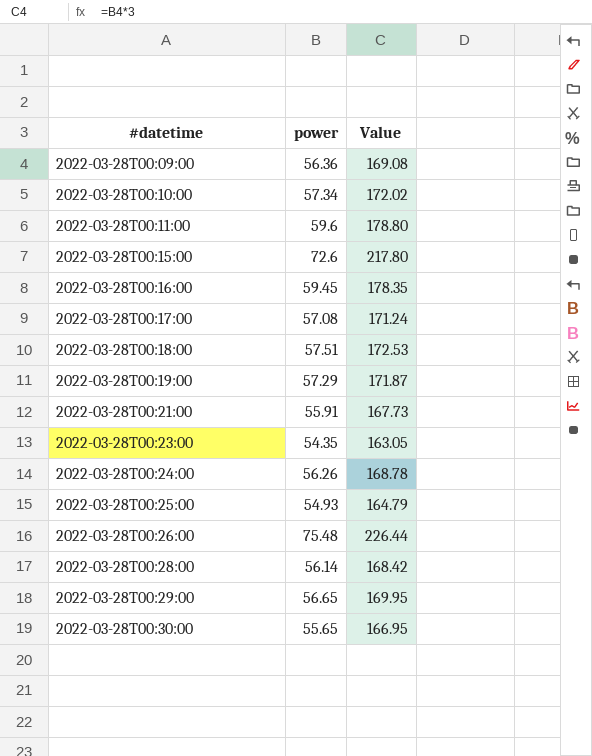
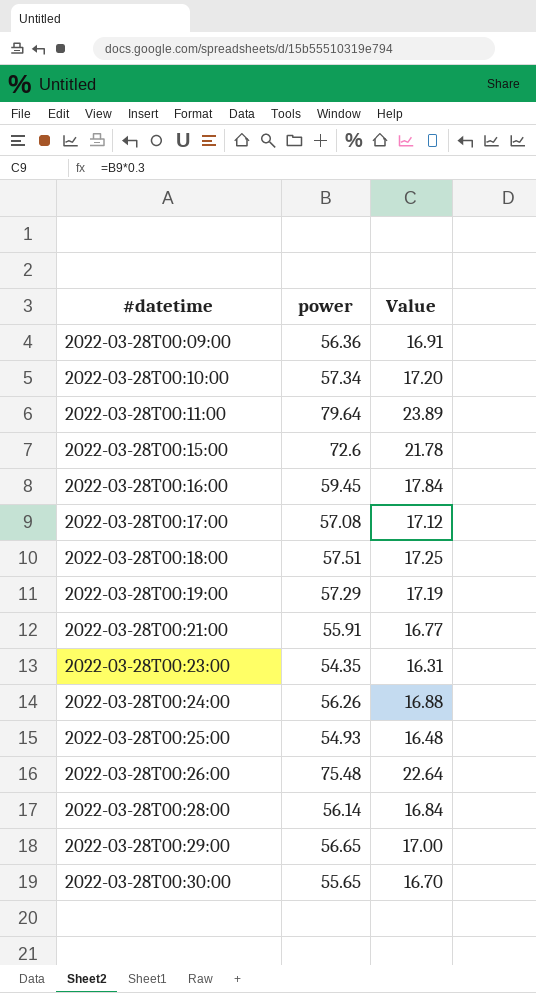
column Value | formula: [power] * 3 -> [power] * 0.3
2022-03-28T00:11:00 | power: 59.6 -> 79.64

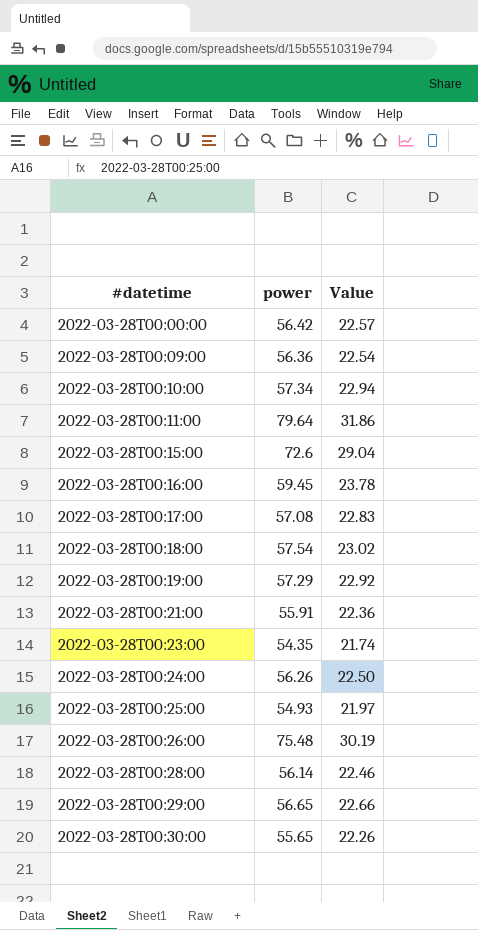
column Value | formula: [power] * 0.3 -> [power] * 0.4
row 2022-03-28T00:00:00: none -> 56.42 | 22.57
2022-03-28T00:18:00 | power: 57.51 -> 57.54

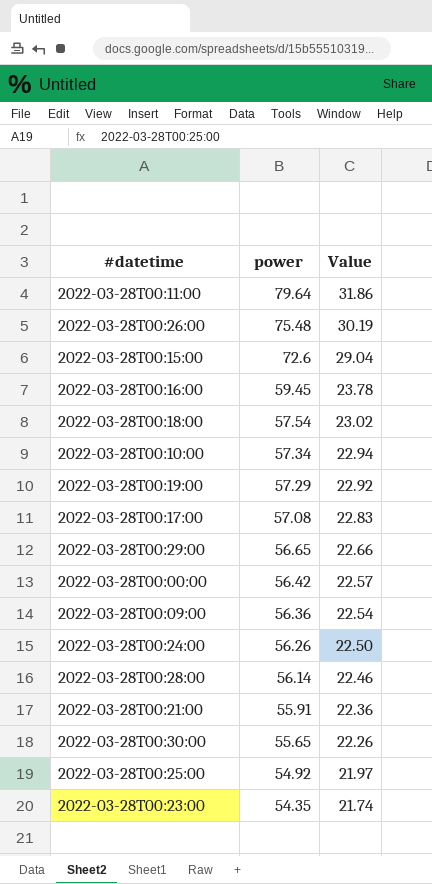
row order: #datetime ascending -> power descending
2022-03-28T00:25:00 | power: 54.93 -> 54.92

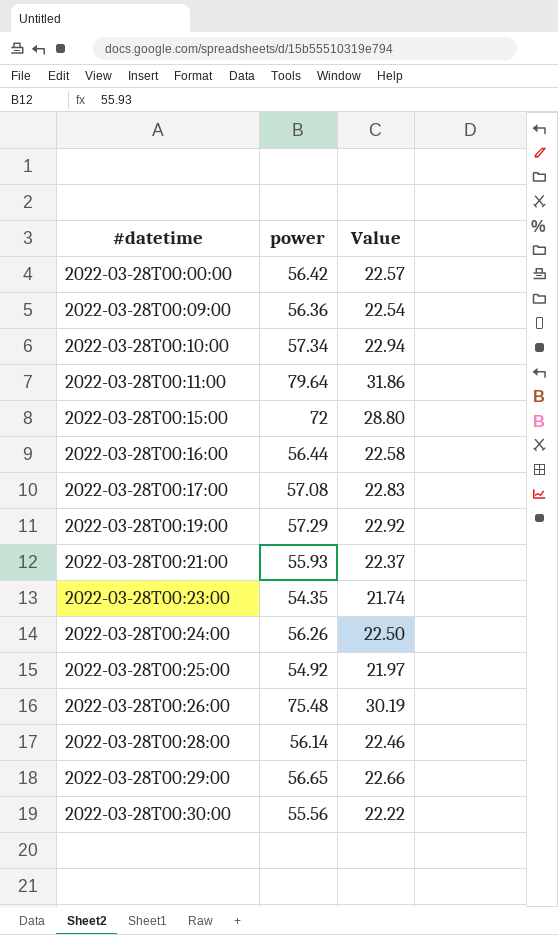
row order: power descending -> #datetime ascending
row 2022-03-28T00:18:00: 57.54 | 23.02 -> none
2022-03-28T00:15:00 | power: 72.6 -> 72
2022-03-28T00:15:00 | Value: 29.04 -> 28.80
2022-03-28T00:16:00 | power: 59.45 -> 56.44
2022-03-28T00:16:00 | Value: 23.78 -> 22.58
2022-03-28T00:21:00 | power: 55.91 -> 55.93
2022-03-28T00:21:00 | Value: 22.36 -> 22.37
2022-03-28T00:30:00 | power: 55.65 -> 55.56
2022-03-28T00:30:00 | Value: 22.26 -> 22.22

